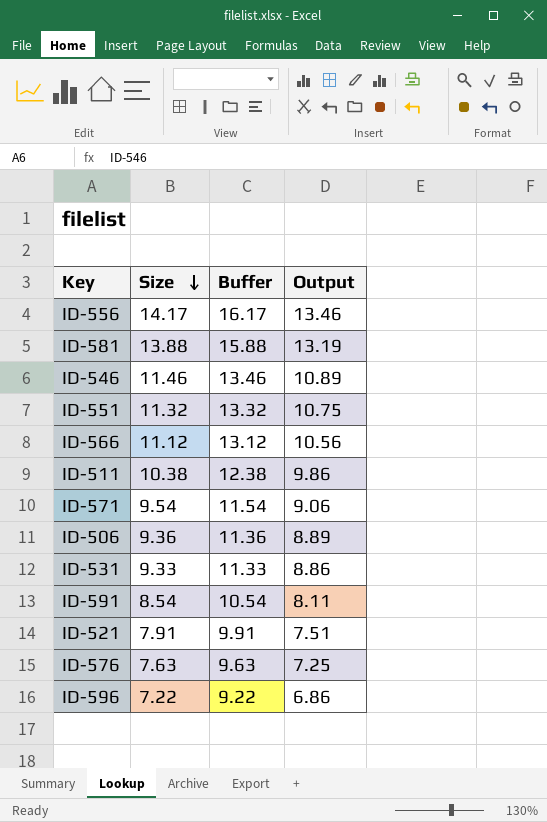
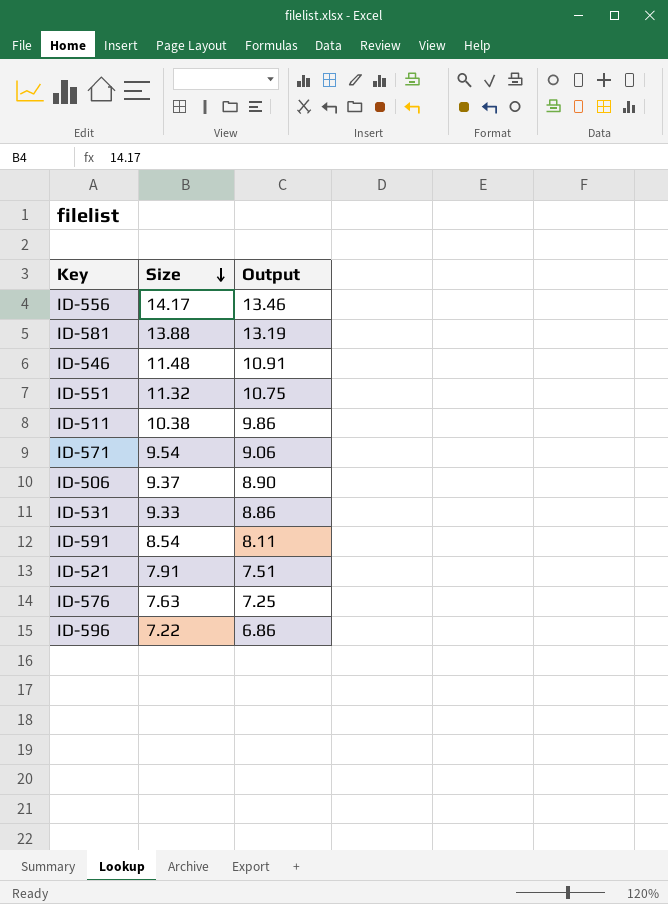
column Buffer | formula: [Size] + 2 -> none
row ID-566: 11.12 | 13.12 | 10.56 -> none
ID-546 | Size: 11.46 -> 11.48
ID-546 | Output: 10.89 -> 10.91
ID-506 | Size: 9.36 -> 9.37
ID-506 | Output: 8.89 -> 8.90

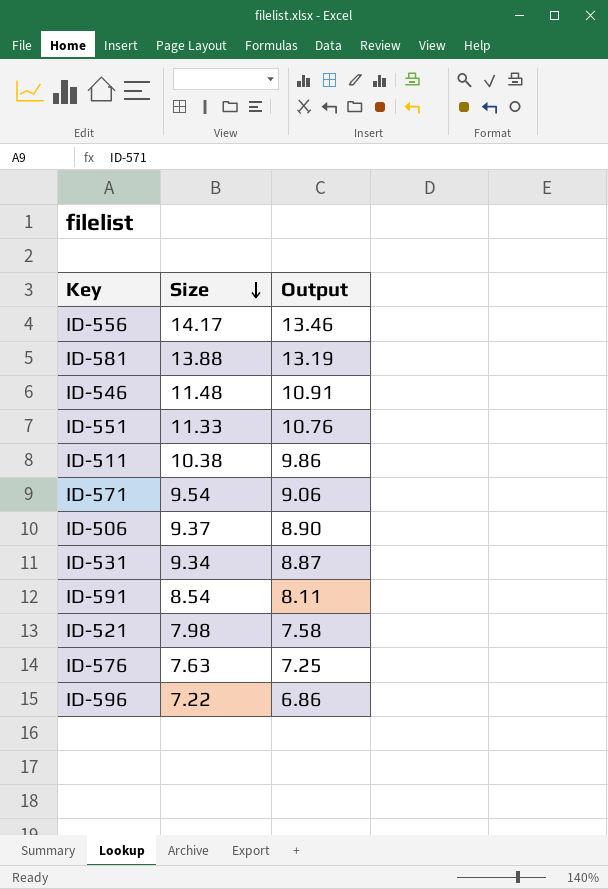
ID-551 | Size: 11.32 -> 11.33
ID-551 | Output: 10.75 -> 10.76
ID-531 | Size: 9.33 -> 9.34
ID-531 | Output: 8.86 -> 8.87
ID-521 | Size: 7.91 -> 7.98
ID-521 | Output: 7.51 -> 7.58

